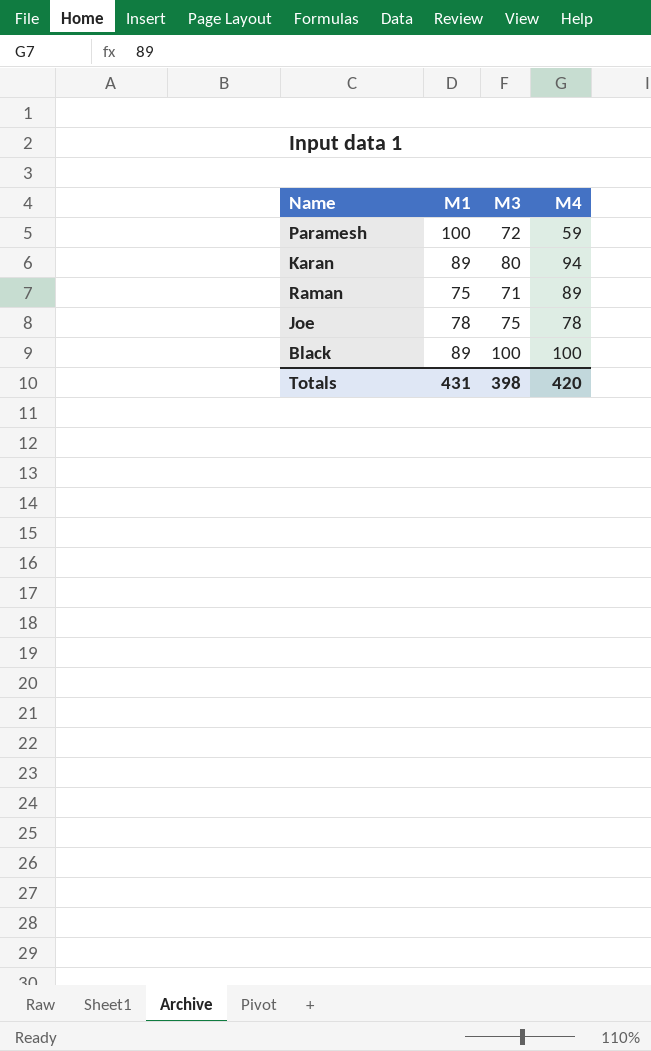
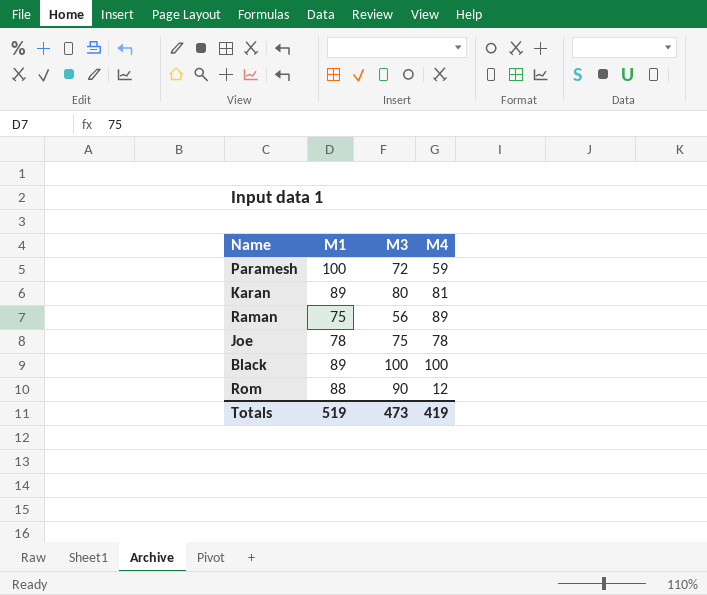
Karan | M4: 94 -> 81
Raman | M3: 71 -> 56
row Rom: none -> 88 | 90 | 12
Totals | M1: 431 -> 519
Totals | M3: 398 -> 473
Totals | M4: 420 -> 419

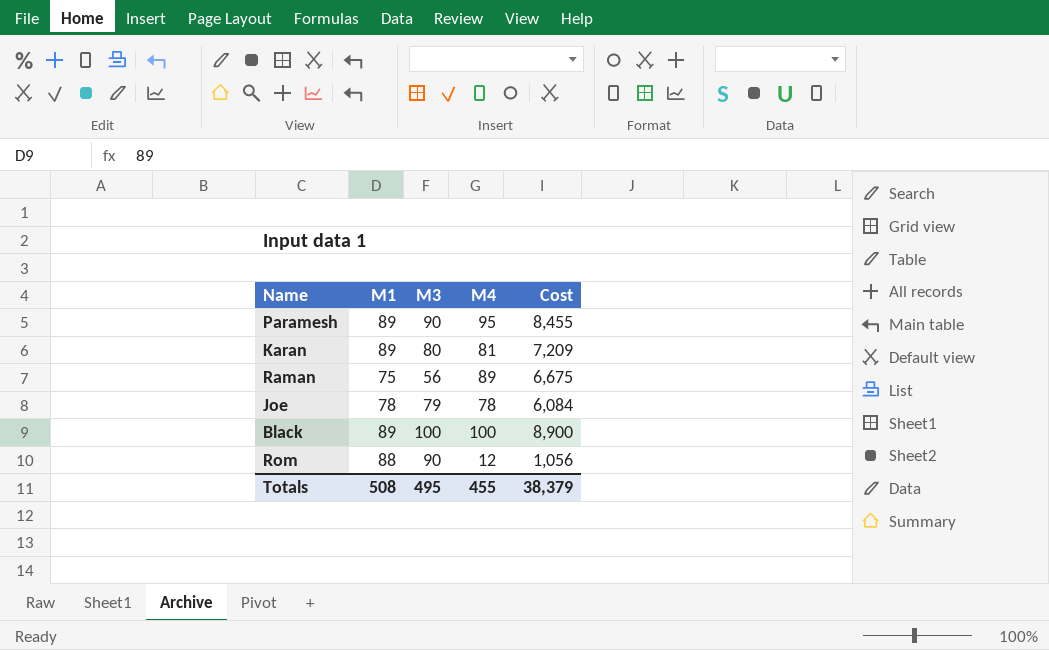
column Cost | formula: none -> [M1] * [M4]
Paramesh | M1: 100 -> 89
Paramesh | M3: 72 -> 90
Paramesh | M4: 59 -> 95
Joe | M3: 75 -> 79
Totals | M1: 519 -> 508
Totals | M3: 473 -> 495
Totals | M4: 419 -> 455

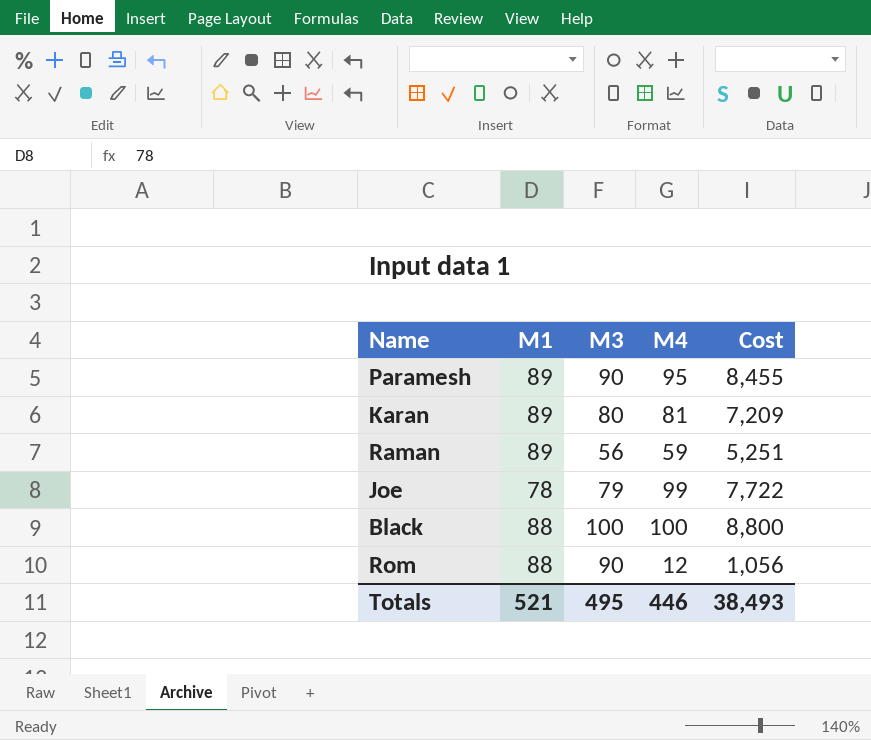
Raman | M1: 75 -> 89
Raman | M4: 89 -> 59
Raman | Cost: 6,675 -> 5,251
Joe | M4: 78 -> 99
Joe | Cost: 6,084 -> 7,722
Black | M1: 89 -> 88
Black | Cost: 8,900 -> 8,800
Totals | M1: 508 -> 521
Totals | M4: 455 -> 446
Totals | Cost: 38,379 -> 38,493

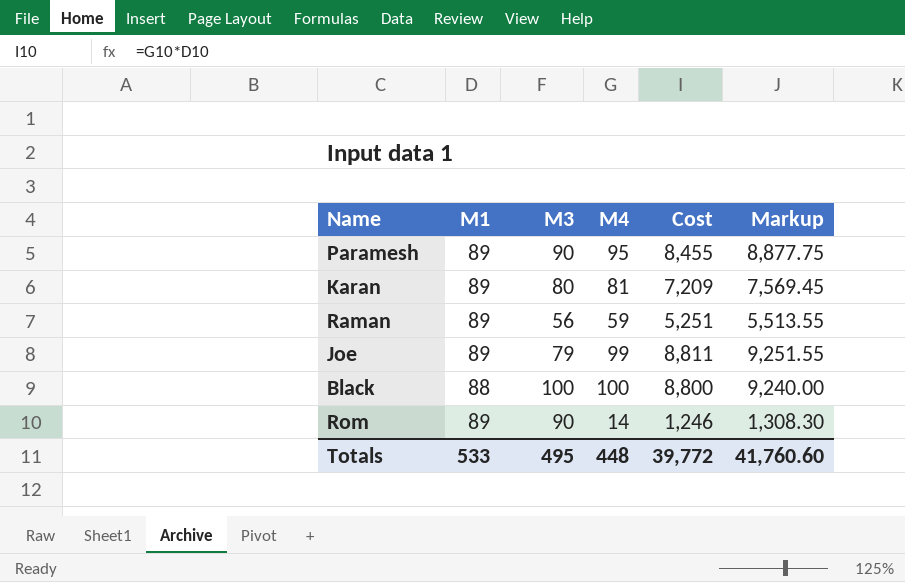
column Markup | formula: none -> [Cost] * 1.05
Joe | M1: 78 -> 89
Joe | Cost: 7,722 -> 8,811
Rom | M1: 88 -> 89
Rom | M4: 12 -> 14
Rom | Cost: 1,056 -> 1,246
Totals | M1: 521 -> 533
Totals | M4: 446 -> 448
Totals | Cost: 38,493 -> 39,772

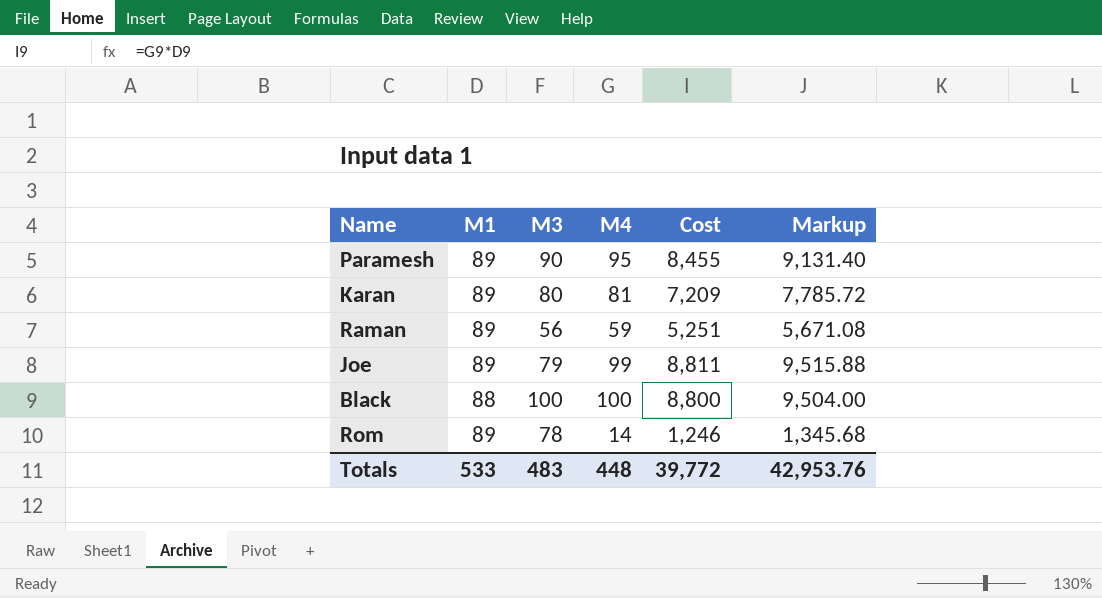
column Markup | formula: [Cost] * 1.05 -> [Cost] * 1.08
Rom | M3: 90 -> 78
Totals | M3: 495 -> 483
Totals | Markup: 41,760.60 -> 42,953.76

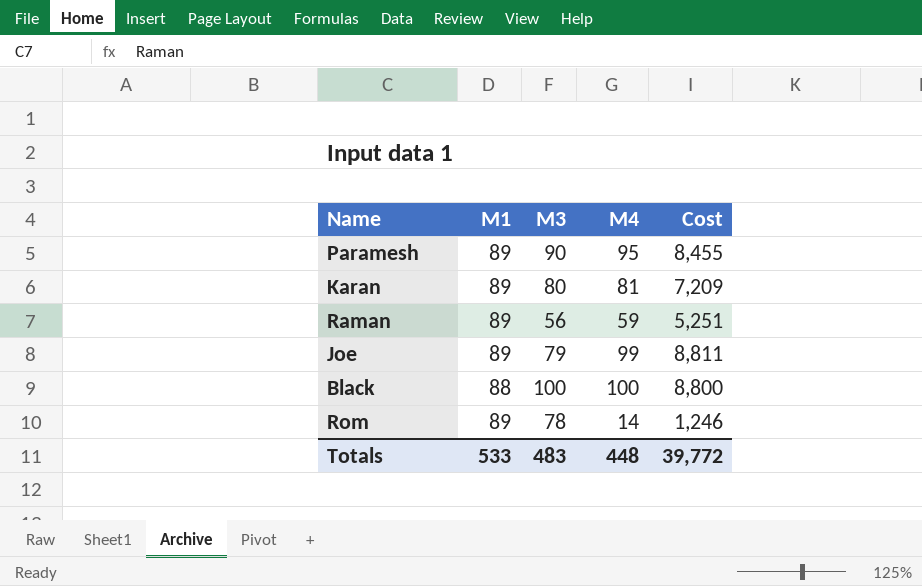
column Markup | formula: [Cost] * 1.08 -> none

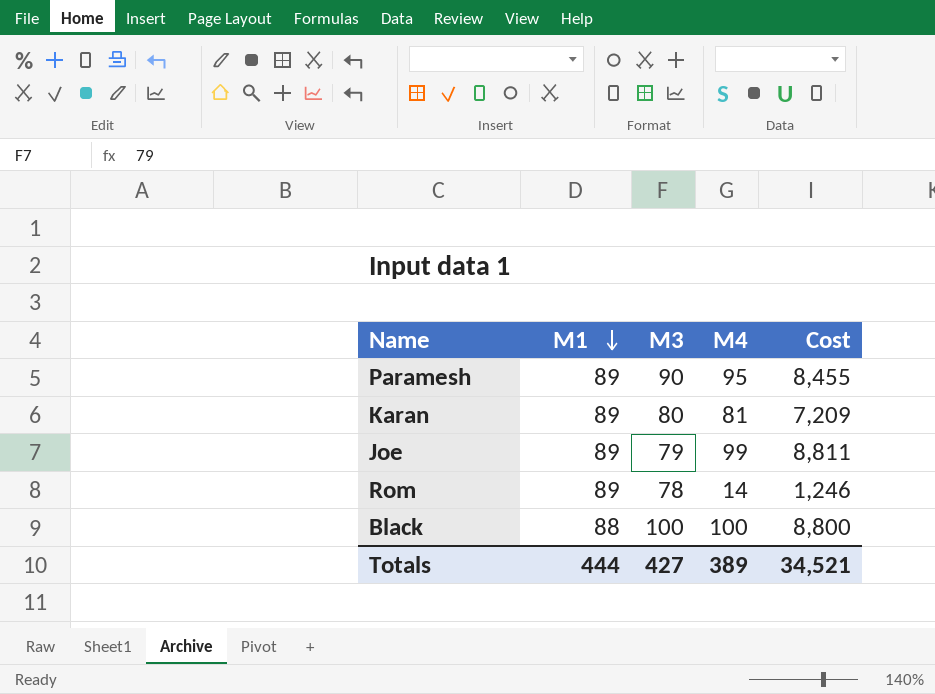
row order: none -> M1 descending
row Raman: 89 | 56 | 59 | 5,251 -> none
Totals | M1: 533 -> 444
Totals | M3: 483 -> 427
Totals | M4: 448 -> 389
Totals | Cost: 39,772 -> 34,521

